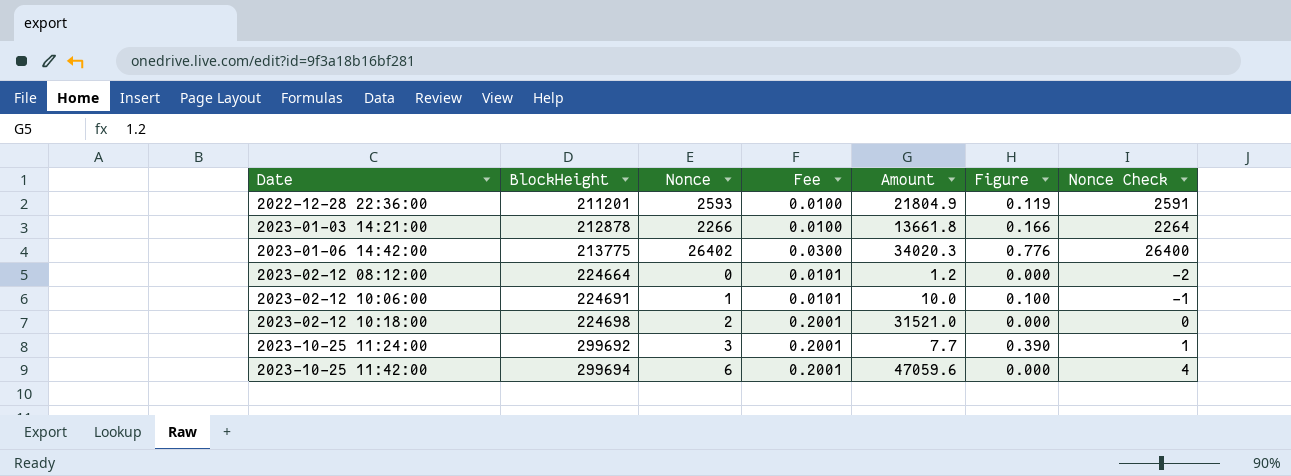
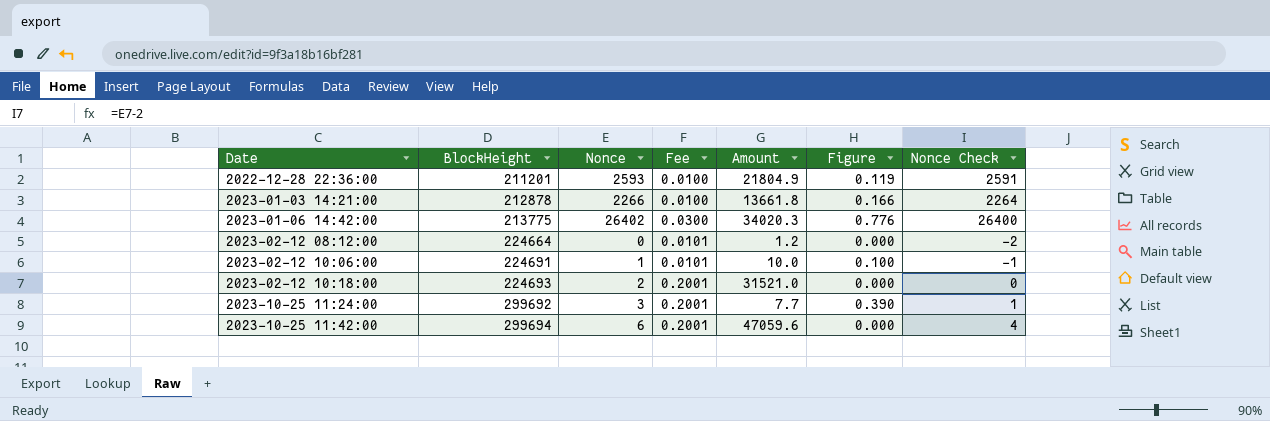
2023-02-12 10:18:00 | BlockHeight: 224698 -> 224693

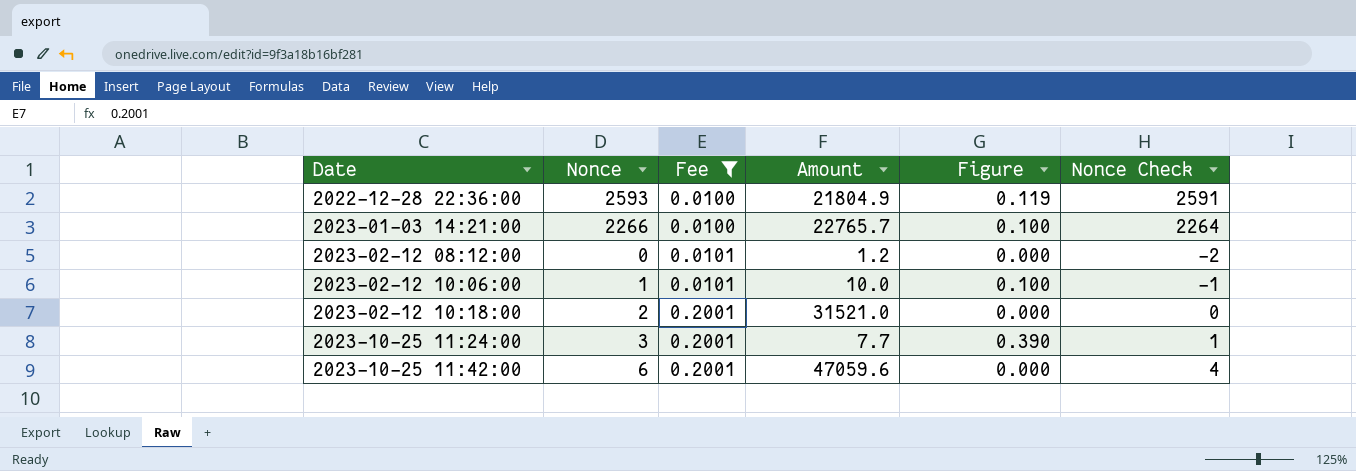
filter: none -> Fee != 0.0300
column BlockHeight | position: 2 -> none
2023-01-03 14:21:00 | Amount: 13661.8 -> 22765.7
2023-01-03 14:21:00 | Figure: 0.166 -> 0.100

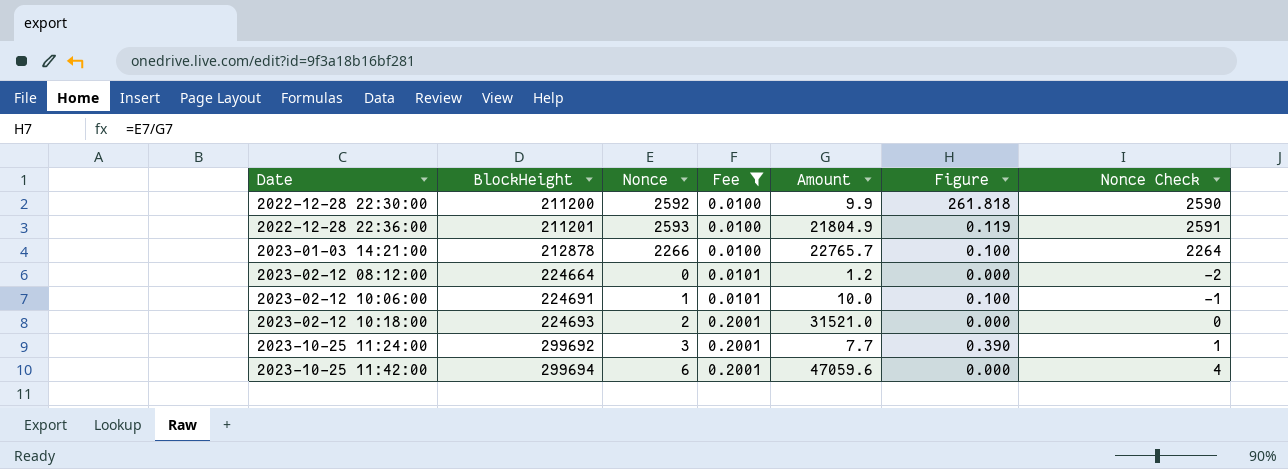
column BlockHeight | position: none -> 2
row 2022-12-28 22:30:00: none -> 211200 | 2592 | 0.0100 | 9.9 | 261.818 | 2590

